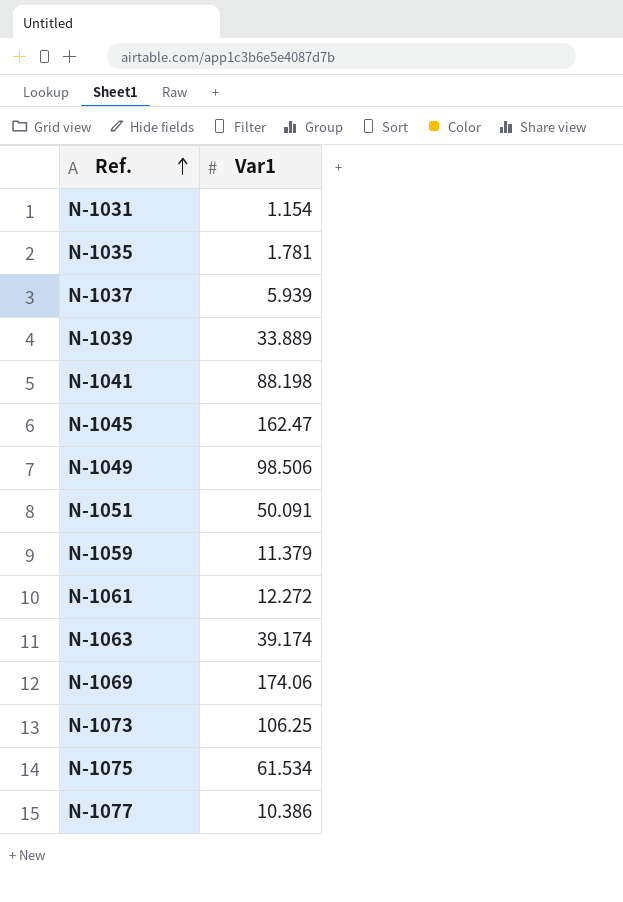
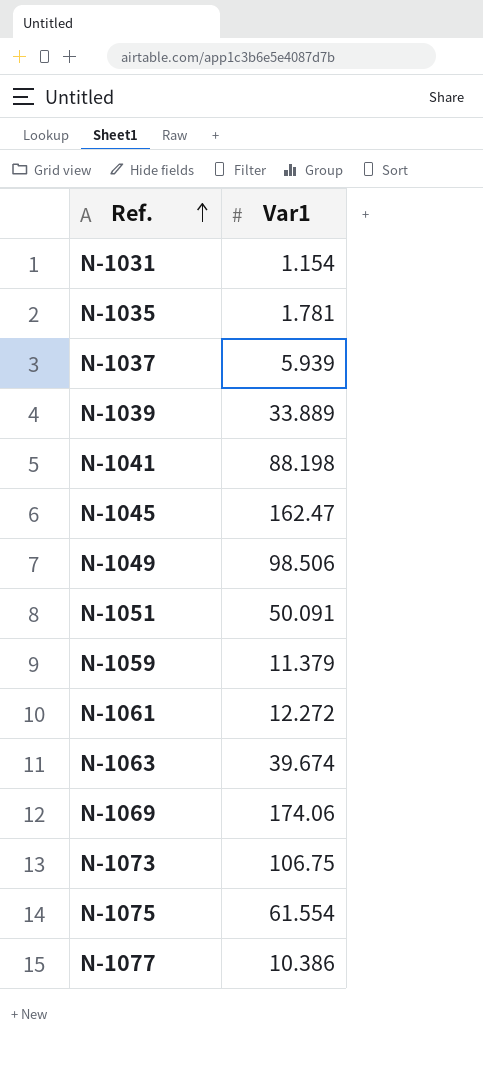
N-1063 | Var1: 39.174 -> 39.674
N-1073 | Var1: 106.25 -> 106.75
N-1075 | Var1: 61.534 -> 61.554

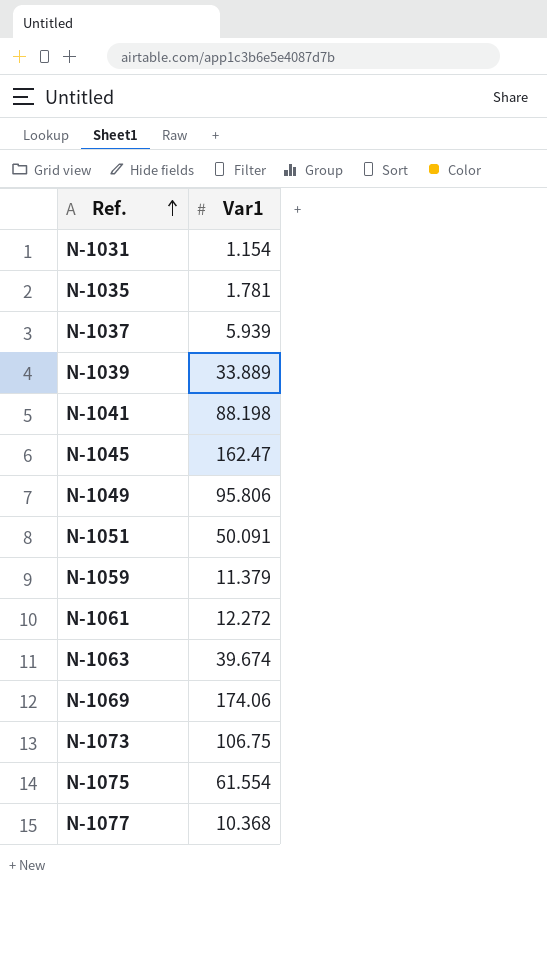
N-1049 | Var1: 98.506 -> 95.806
N-1077 | Var1: 10.386 -> 10.368

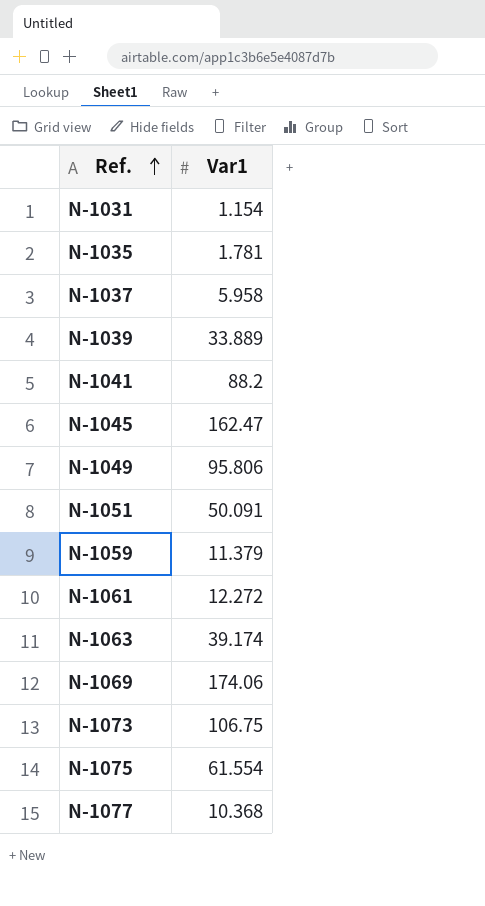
N-1037 | Var1: 5.939 -> 5.958
N-1041 | Var1: 88.198 -> 88.2
N-1063 | Var1: 39.674 -> 39.174

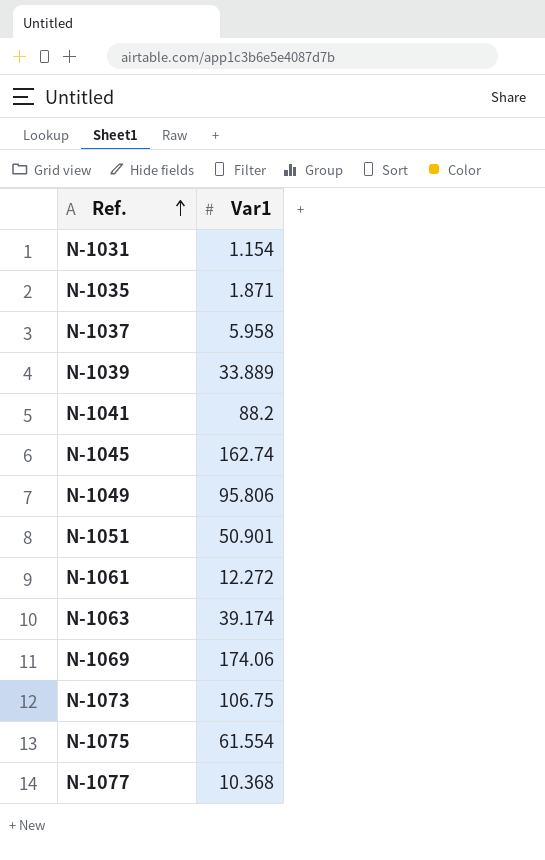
row N-1059: 11.379 -> none
N-1035 | Var1: 1.781 -> 1.871
N-1045 | Var1: 162.47 -> 162.74
N-1051 | Var1: 50.091 -> 50.901

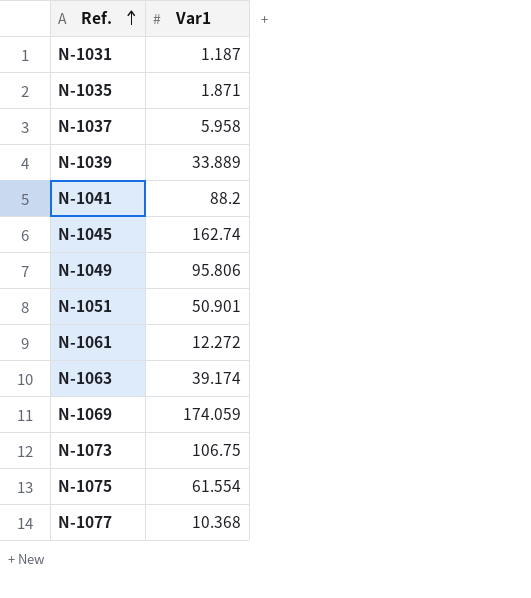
N-1031 | Var1: 1.154 -> 1.187
N-1069 | Var1: 174.06 -> 174.059

